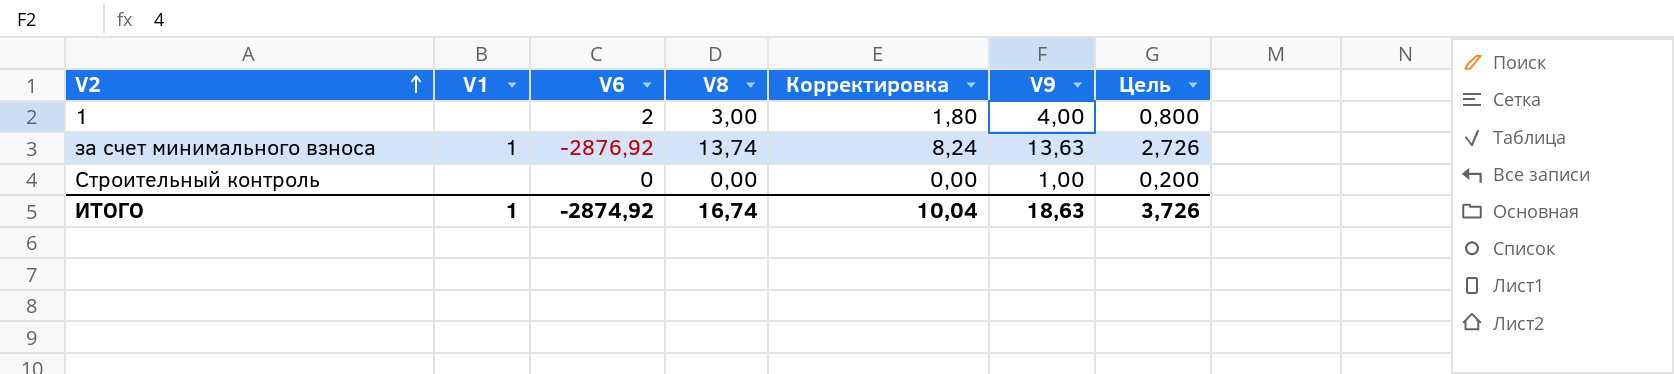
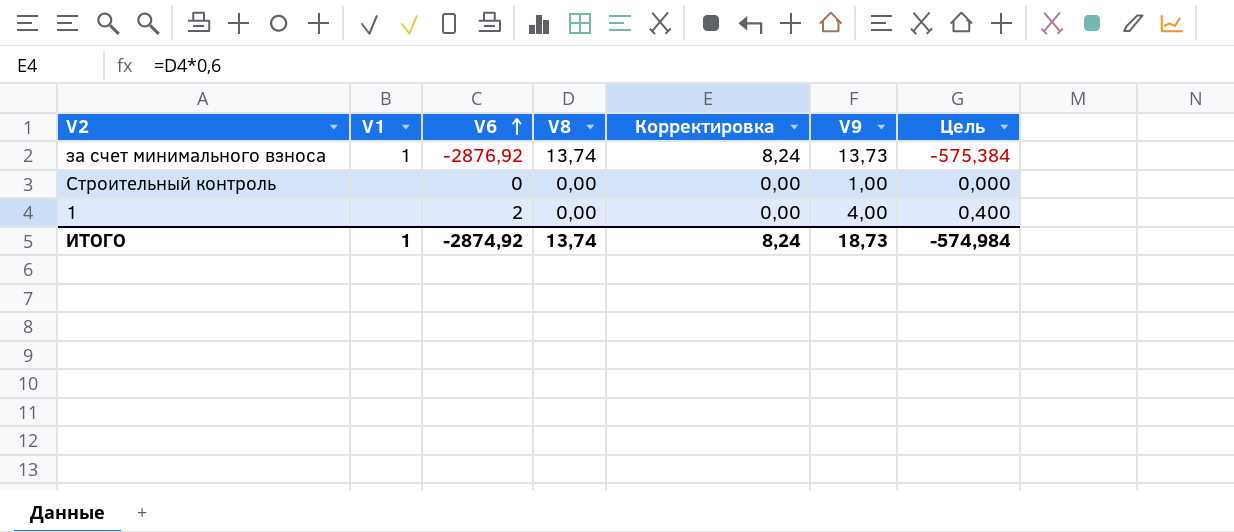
row order: V2 ascending -> V6 ascending
column Цель | formula: [V9] * 0,2 -> [V6] * 0,2
за счет минимального взноса | V9: 13,63 -> 13,73
1 | V8: 3,00 -> 0,00
1 | Корректировка: 1,80 -> 0,00
ИТОГО | V8: 16,74 -> 13,74
ИТОГО | Корректировка: 10,04 -> 8,24
ИТОГО | V9: 18,63 -> 18,73
ИТОГО | Цель: 3,726 -> -574,984

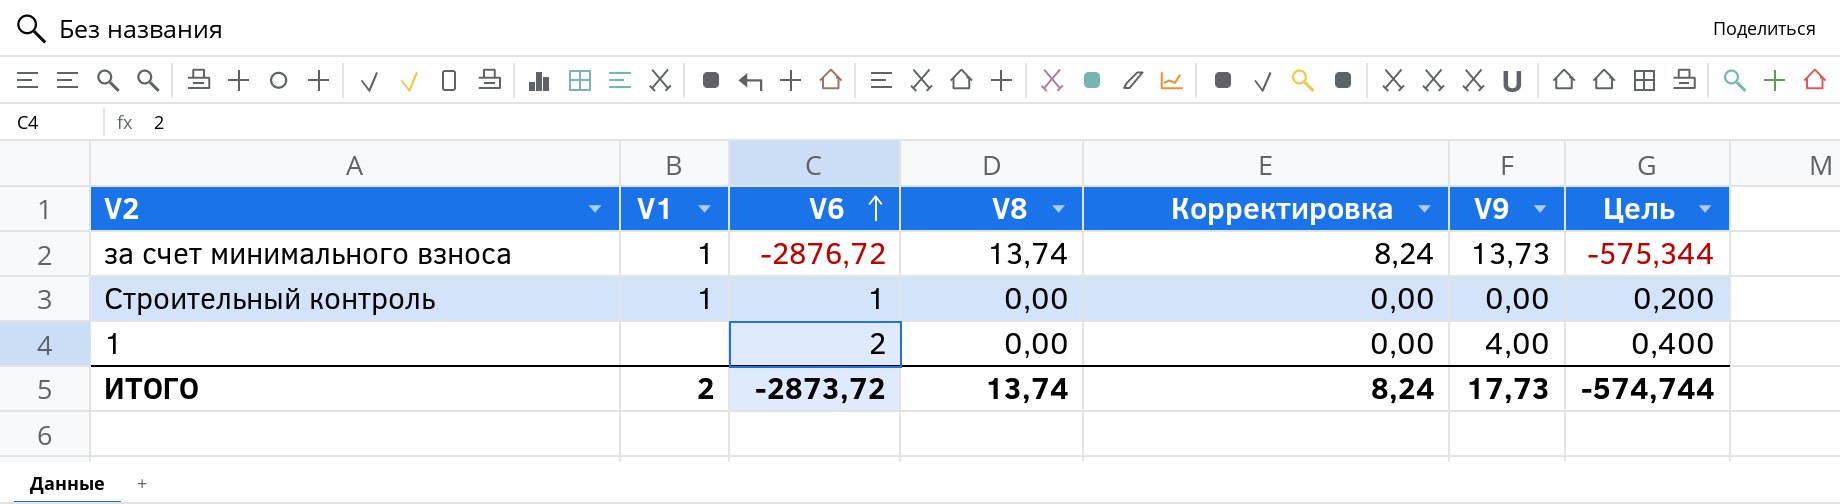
за счет минимального взноса | V6: -2876,92 -> -2876,72
за счет минимального взноса | Цель: -575,384 -> -575,344
Строительный контроль | V1: none -> 1
Строительный контроль | V6: 0 -> 1
Строительный контроль | V9: 1,00 -> 0,00
Строительный контроль | Цель: 0,000 -> 0,200
ИТОГО | V1: 1 -> 2
ИТОГО | V6: -2874,92 -> -2873,72
ИТОГО | V9: 18,73 -> 17,73
ИТОГО | Цель: -574,984 -> -574,744

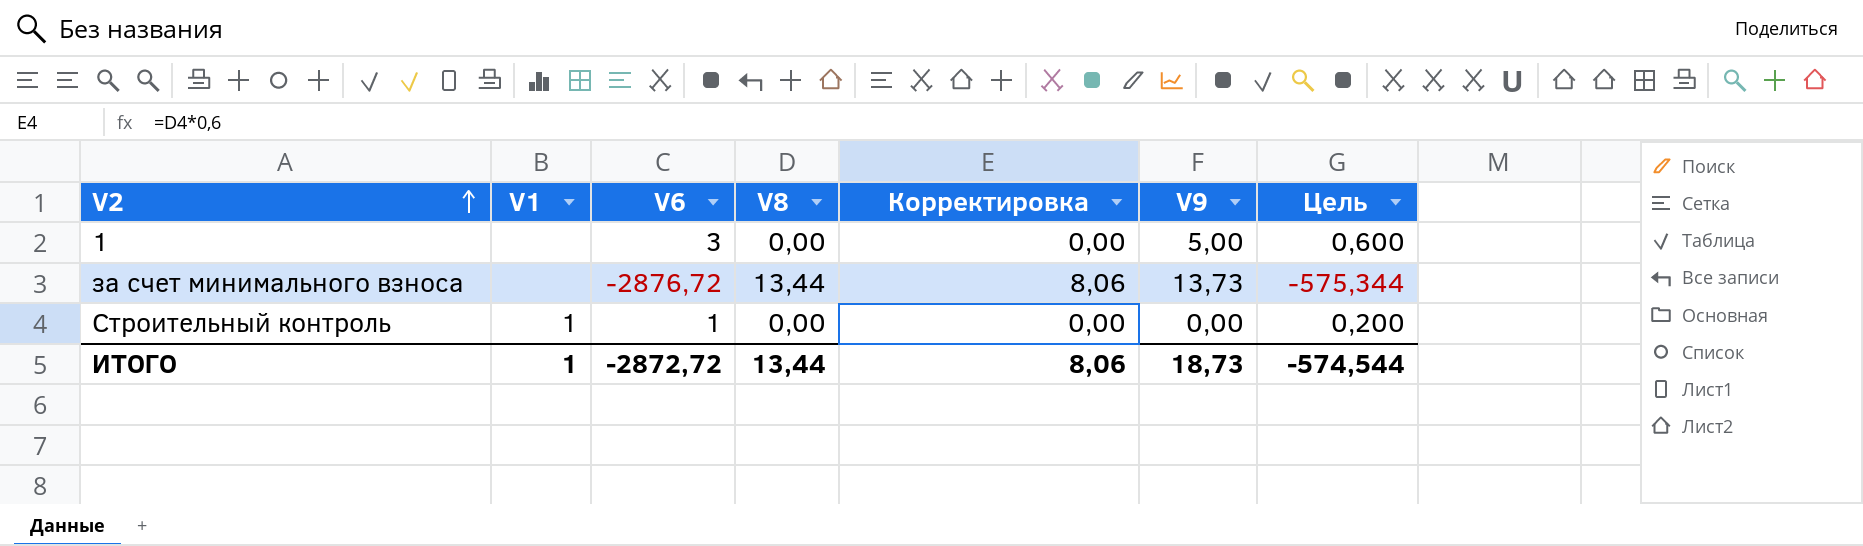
row order: V6 ascending -> V2 ascending
1 | V6: 2 -> 3
1 | V9: 4,00 -> 5,00
1 | Цель: 0,400 -> 0,600
за счет минимального взноса | V1: 1 -> none
за счет минимального взноса | V8: 13,74 -> 13,44
за счет минимального взноса | Корректировка: 8,24 -> 8,06
ИТОГО | V1: 2 -> 1
ИТОГО | V6: -2873,72 -> -2872,72
ИТОГО | V8: 13,74 -> 13,44
ИТОГО | Корректировка: 8,24 -> 8,06
ИТОГО | V9: 17,73 -> 18,73
ИТОГО | Цель: -574,744 -> -574,544

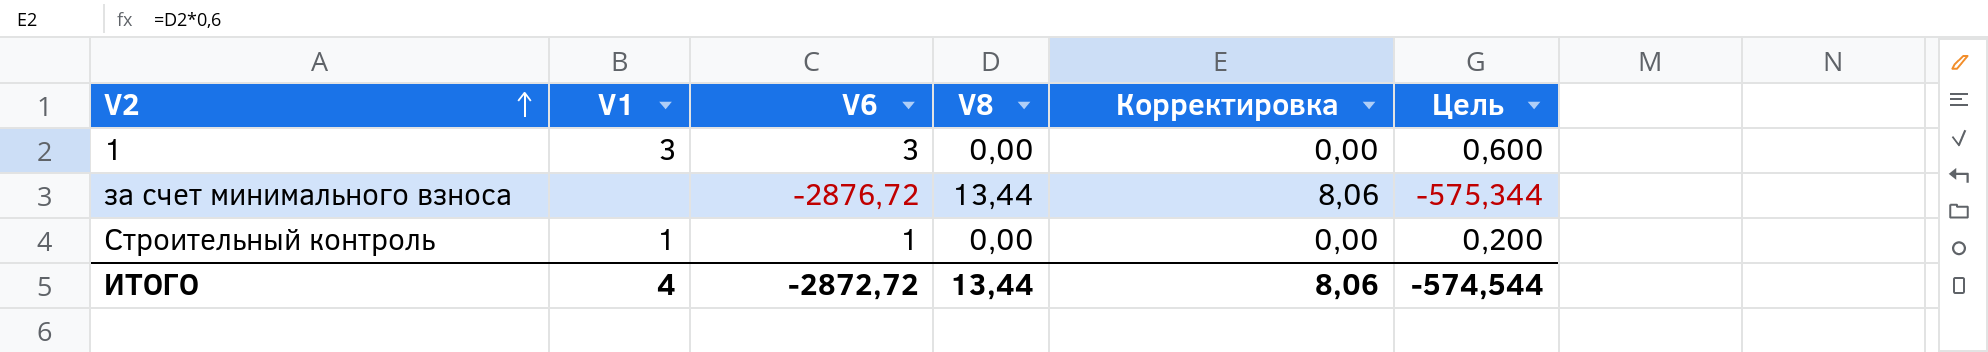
column V9 | position: 6 -> none
1 | V1: none -> 3
ИТОГО | V1: 1 -> 4

